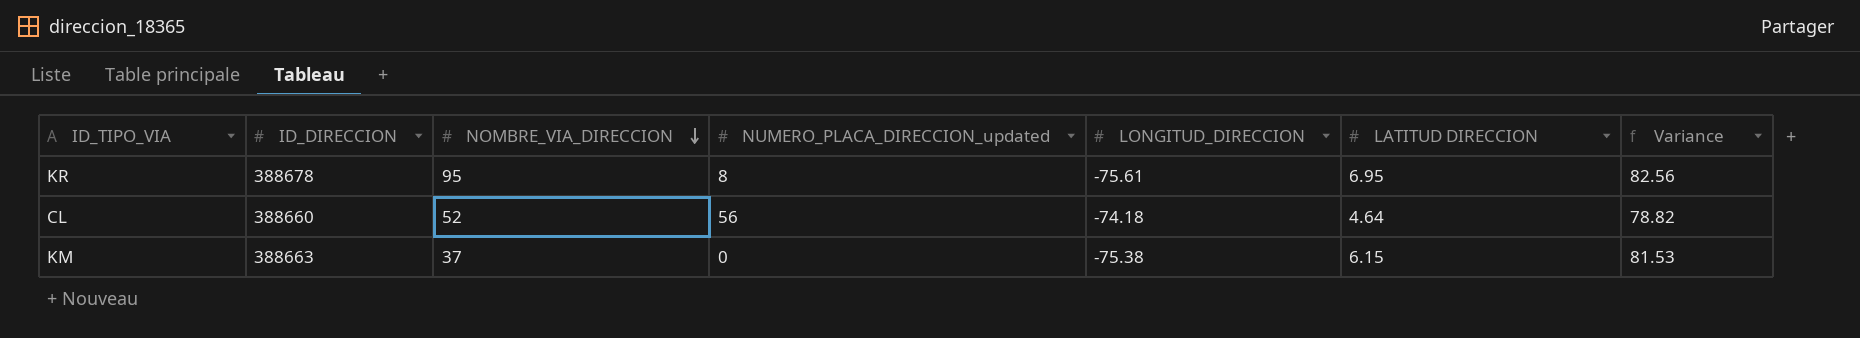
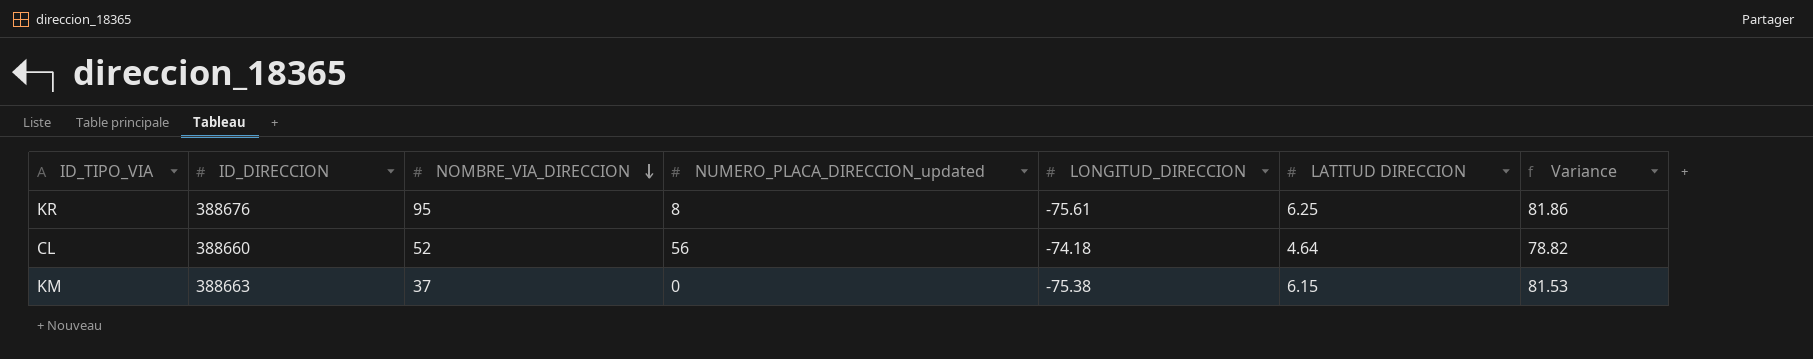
KR | ID_DIRECCION: 388678 -> 388676
KR | LATITUD DIRECCION: 6.95 -> 6.25
KR | Variance: 82.56 -> 81.86

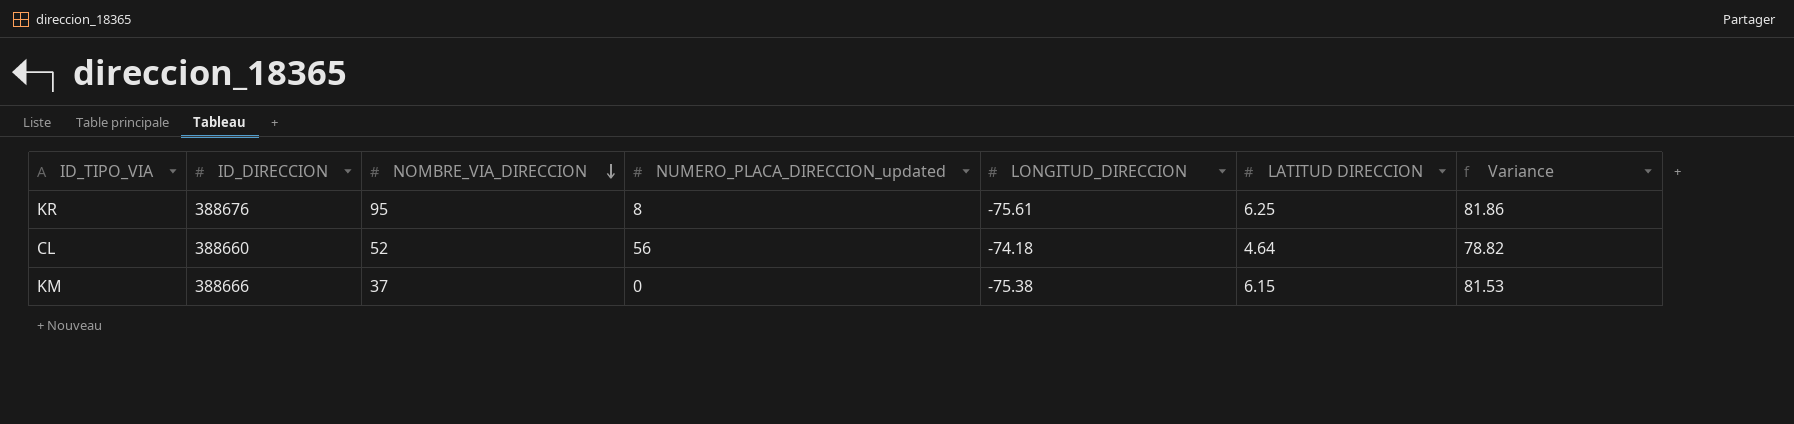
KM | ID_DIRECCION: 388663 -> 388666

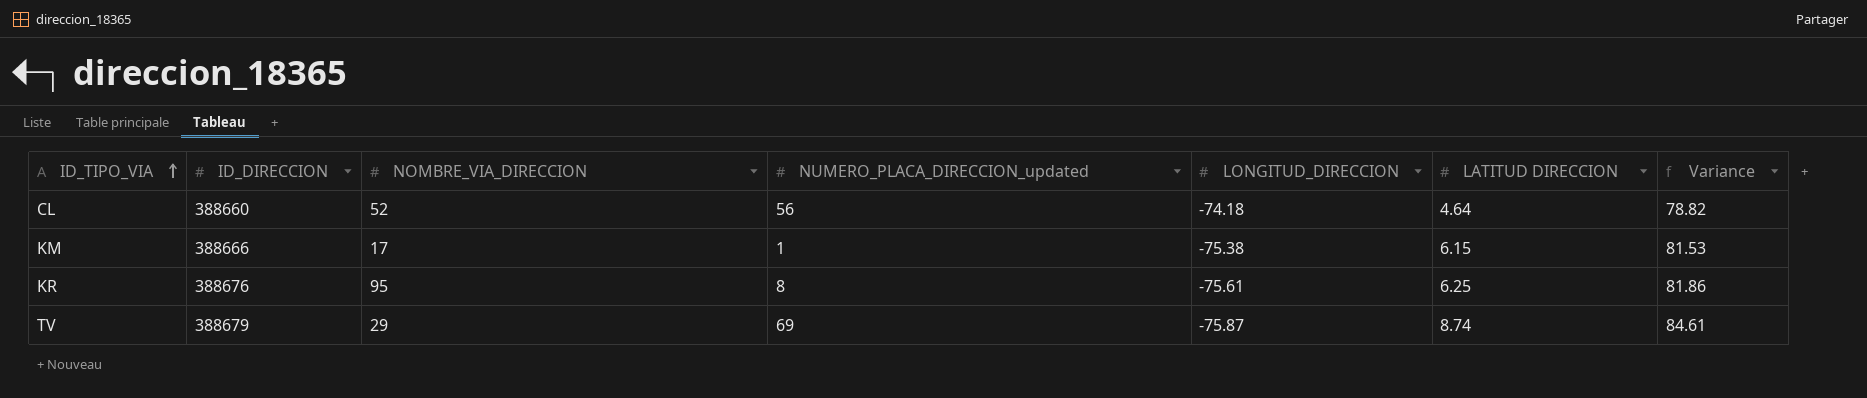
row order: NOMBRE_VIA_DIRECCION descending -> ID_TIPO_VIA ascending
KM | NOMBRE_VIA_DIRECCION: 37 -> 17
KM | NUMERO_PLACA_DIRECCION_updated: 0 -> 1
row TV: none -> 388679 | 29 | 69 | -75.87 | 8.74 | 84.61

